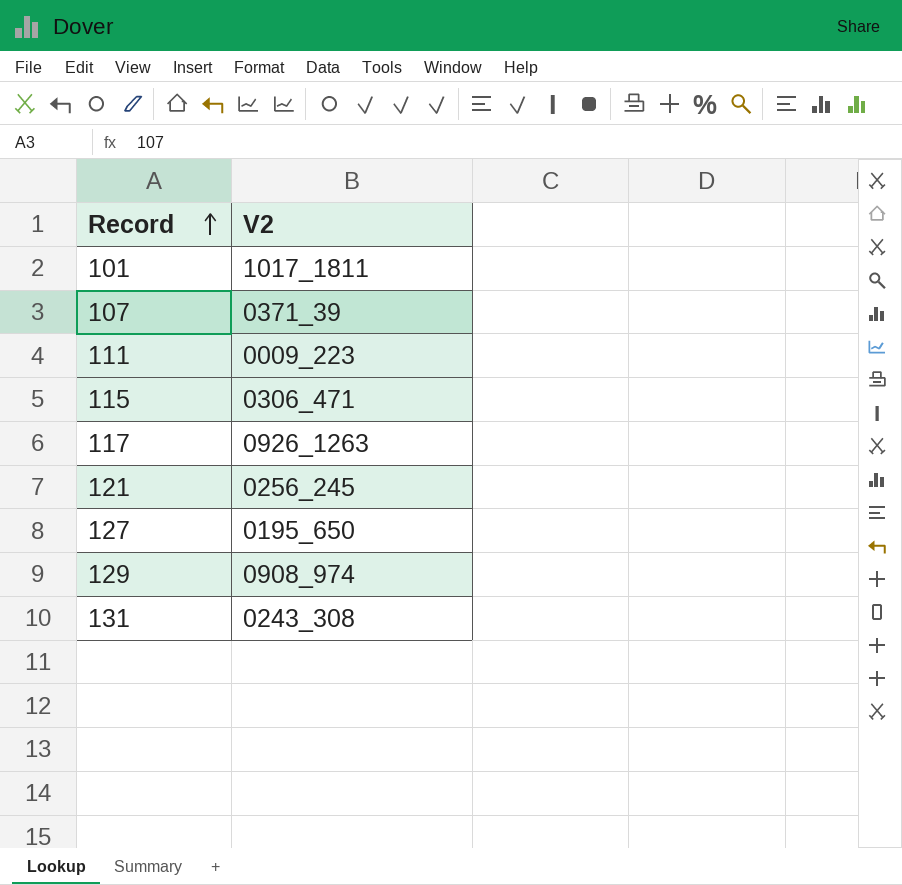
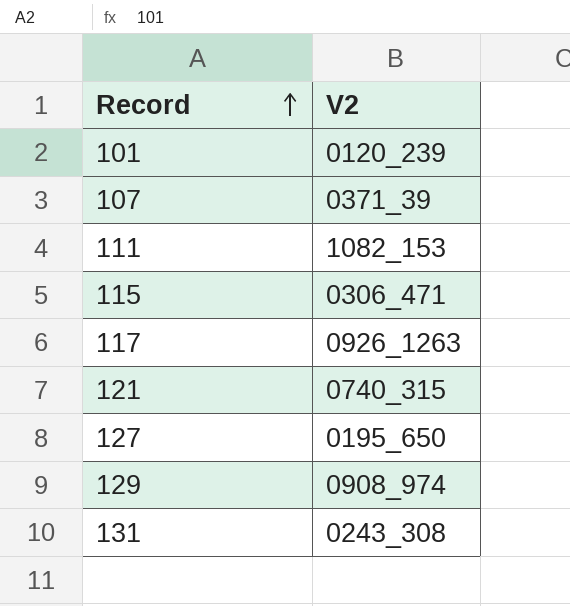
101 | V2: 1017_1811 -> 0120_239
111 | V2: 0009_223 -> 1082_153
121 | V2: 0256_245 -> 0740_315

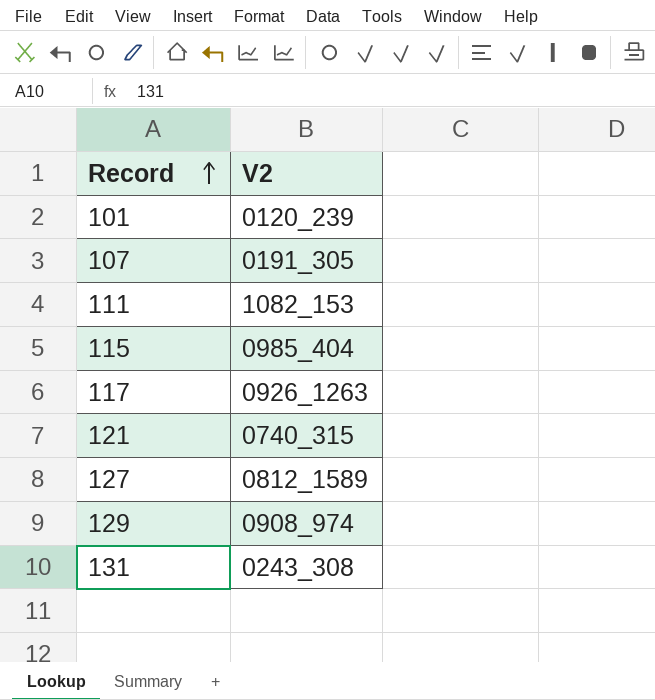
107 | V2: 0371_39 -> 0191_305
115 | V2: 0306_471 -> 0985_404
127 | V2: 0195_650 -> 0812_1589

